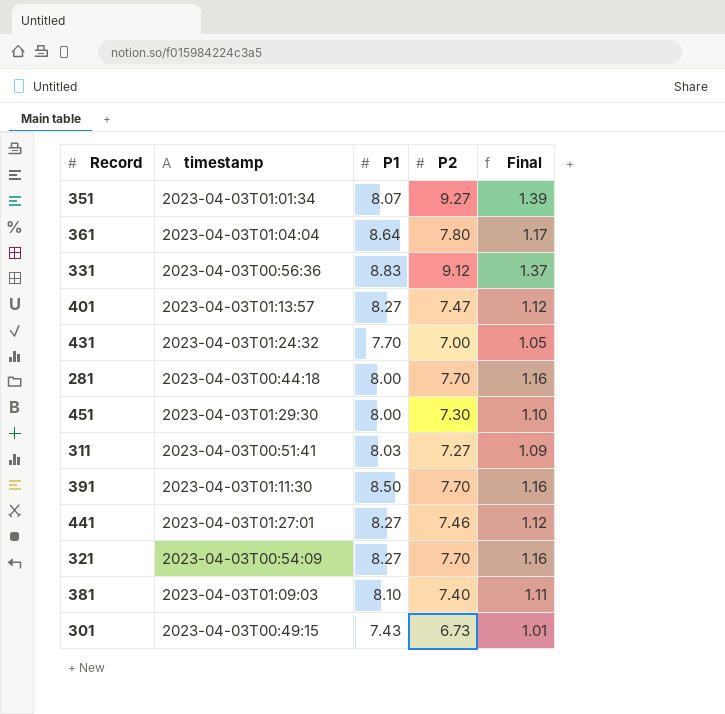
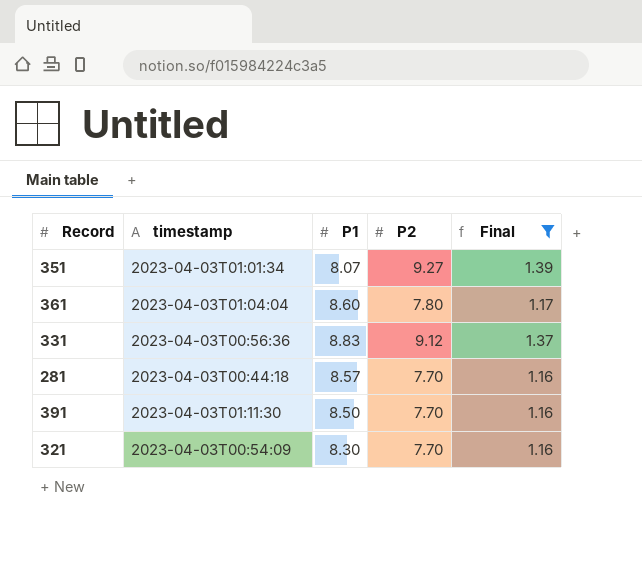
filter: none -> Final >= 1.16
361 | P1: 8.64 -> 8.60
281 | P1: 8.00 -> 8.57
321 | P1: 8.27 -> 8.30

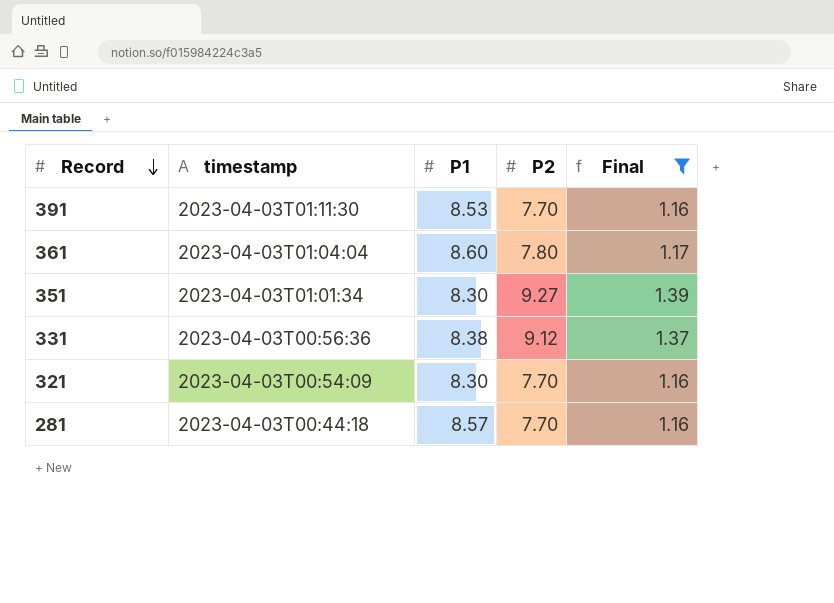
row order: none -> Record descending
391 | P1: 8.50 -> 8.53
351 | P1: 8.07 -> 8.30
331 | P1: 8.83 -> 8.38

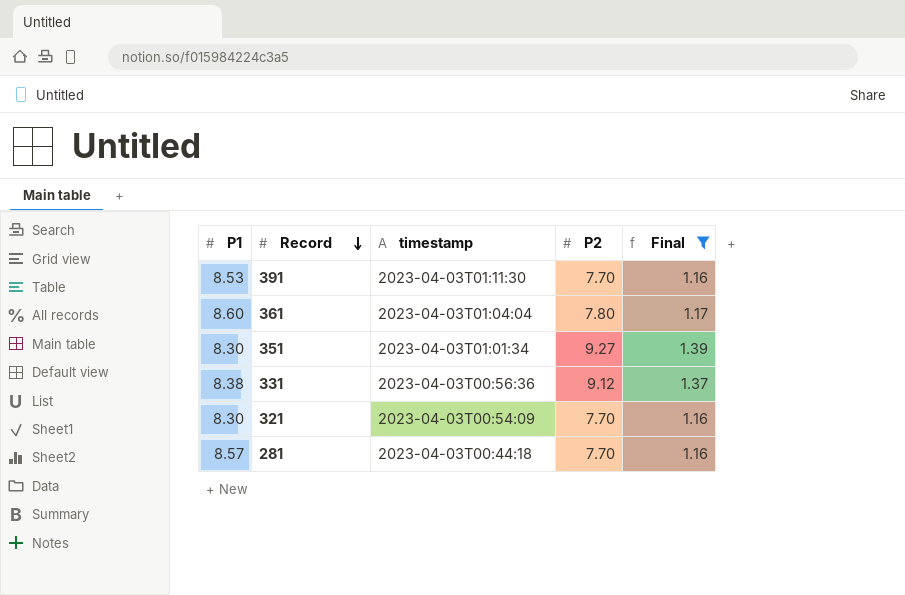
column P1 | position: 3 -> 1

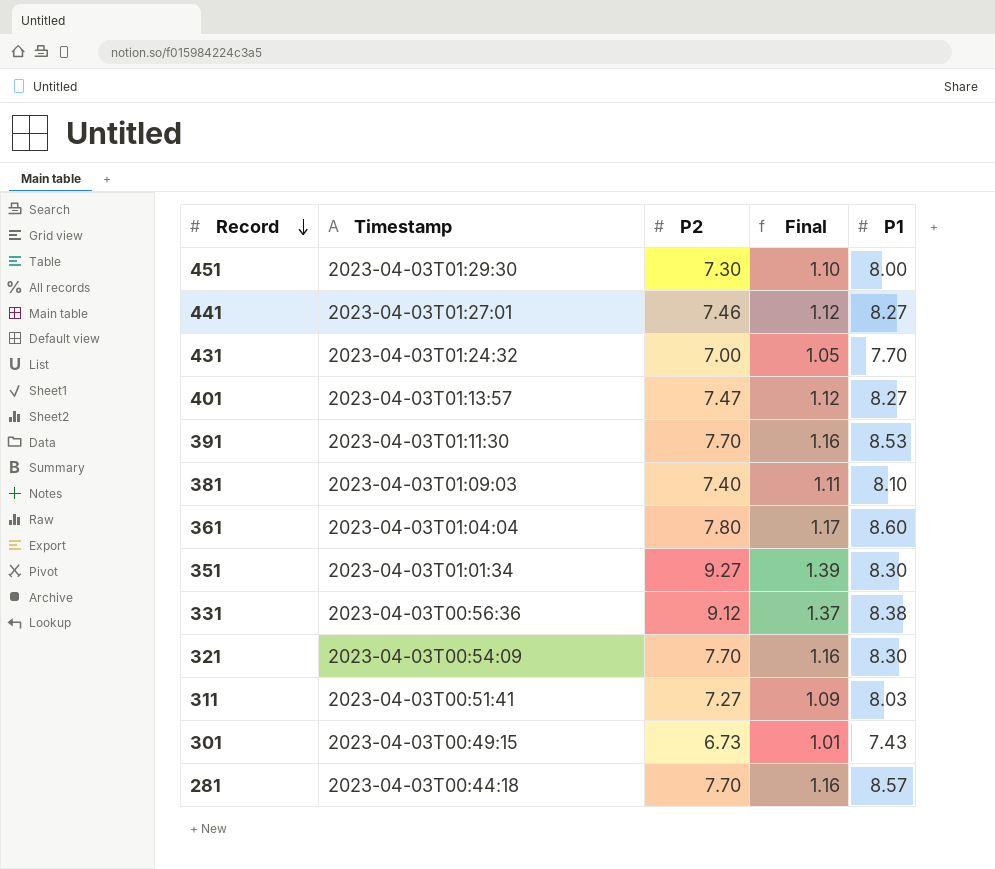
filter: Final >= 1.16 -> none
column name: timestamp -> Timestamp
column P1 | position: 1 -> 5

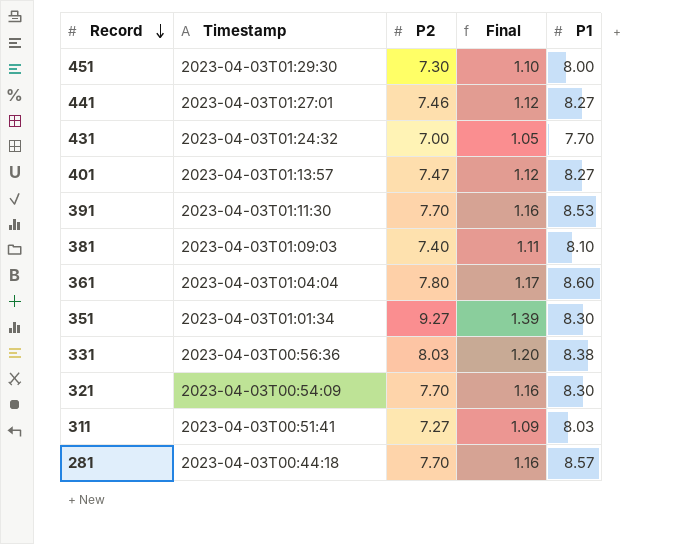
row 301: 2023-04-03T00:49:15 | 6.73 | 1.01 | 7.43 -> none
331 | P2: 9.12 -> 8.03
331 | Final: 1.37 -> 1.20

